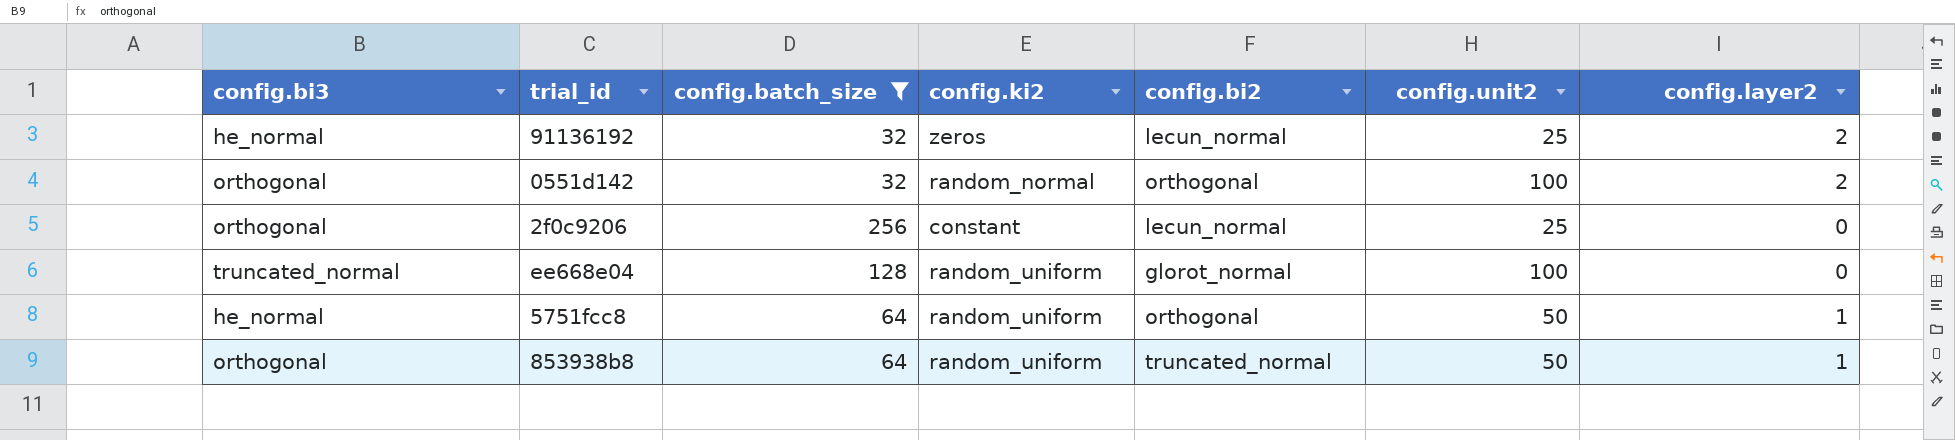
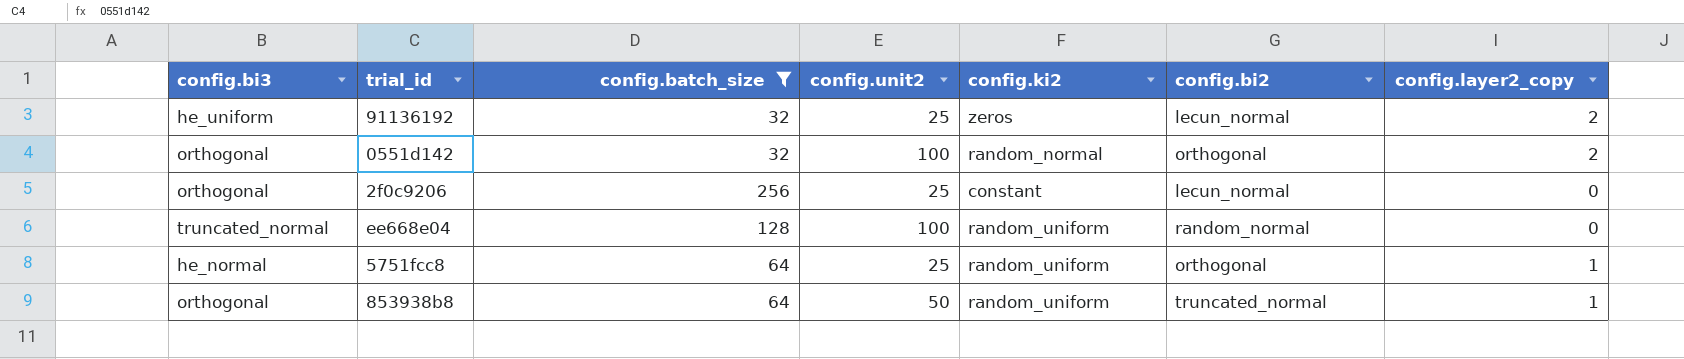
column config.unit2 | position: 6 -> 4
column name: config.layer2 -> config.layer2_copy
91136192 | config.bi3: he_normal -> he_uniform
ee668e04 | config.bi2: glorot_normal -> random_normal
5751fcc8 | config.unit2: 50 -> 25

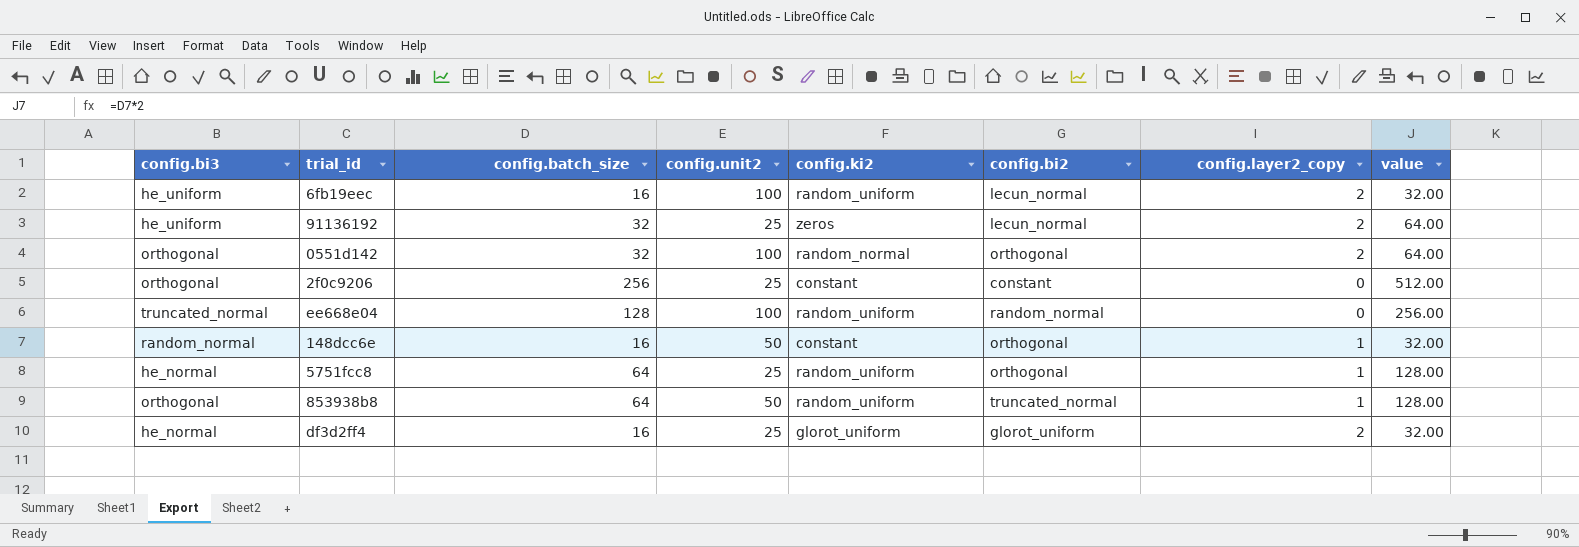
filter: config.batch_size != 16 -> none
column value | formula: none -> [config.batch_size] * 2
2f0c9206 | config.bi2: lecun_normal -> constant

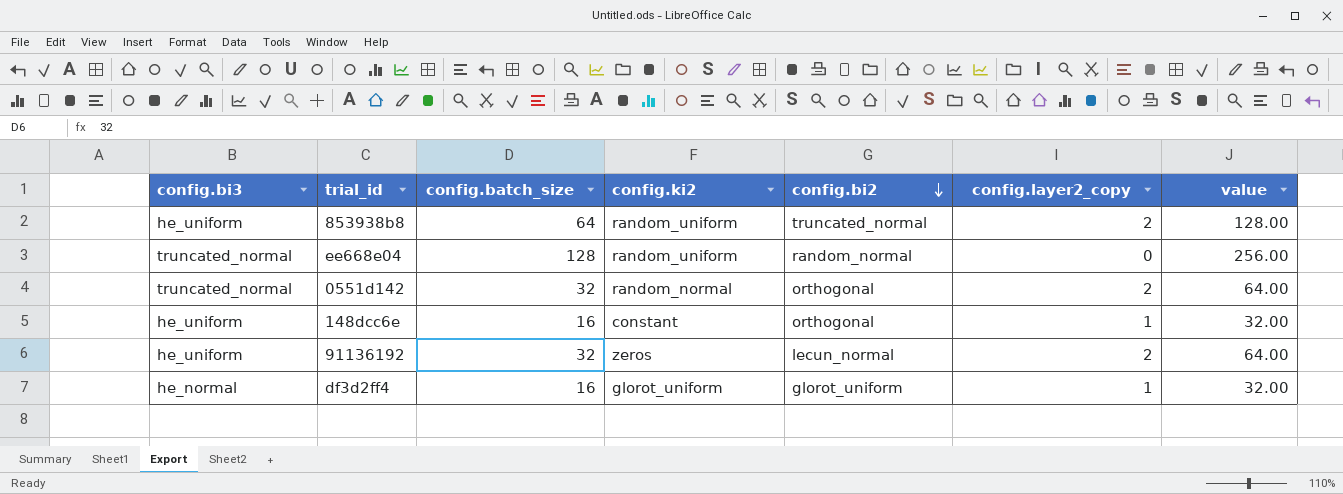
row order: none -> config.bi2 descending
column config.unit2 | position: 4 -> none
row 6fb19eec: he_uniform | 16 | 100 | random_uniform | lecun_normal | 2 | 32.00 -> none
row 2f0c9206: orthogonal | 256 | 25 | constant | constant | 0 | 512.00 -> none
row 5751fcc8: he_normal | 64 | 25 | random_uniform | orthogonal | 1 | 128.00 -> none
853938b8 | config.bi3: orthogonal -> he_uniform
853938b8 | config.layer2_copy: 1 -> 2
0551d142 | config.bi3: orthogonal -> truncated_normal
148dcc6e | config.bi3: random_normal -> he_uniform
df3d2ff4 | config.layer2_copy: 2 -> 1

